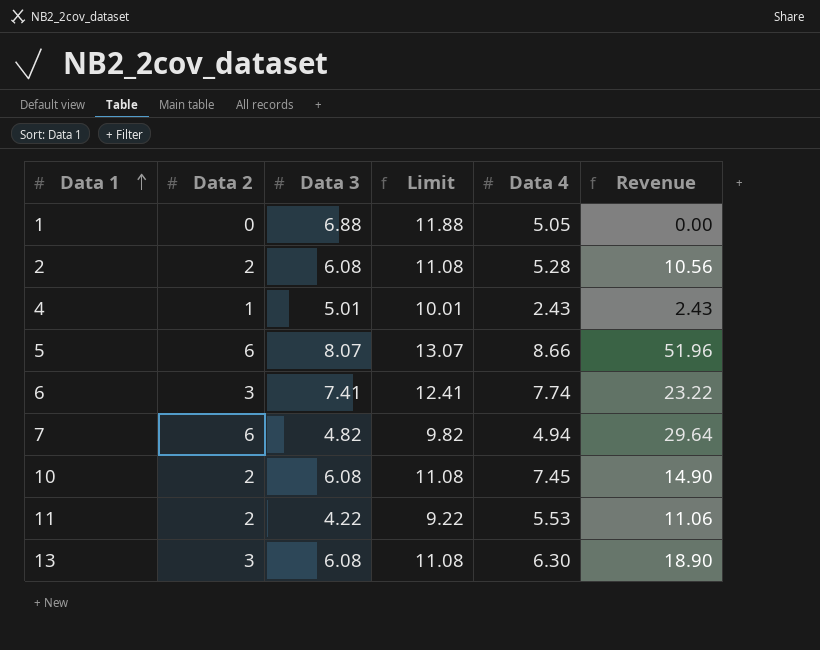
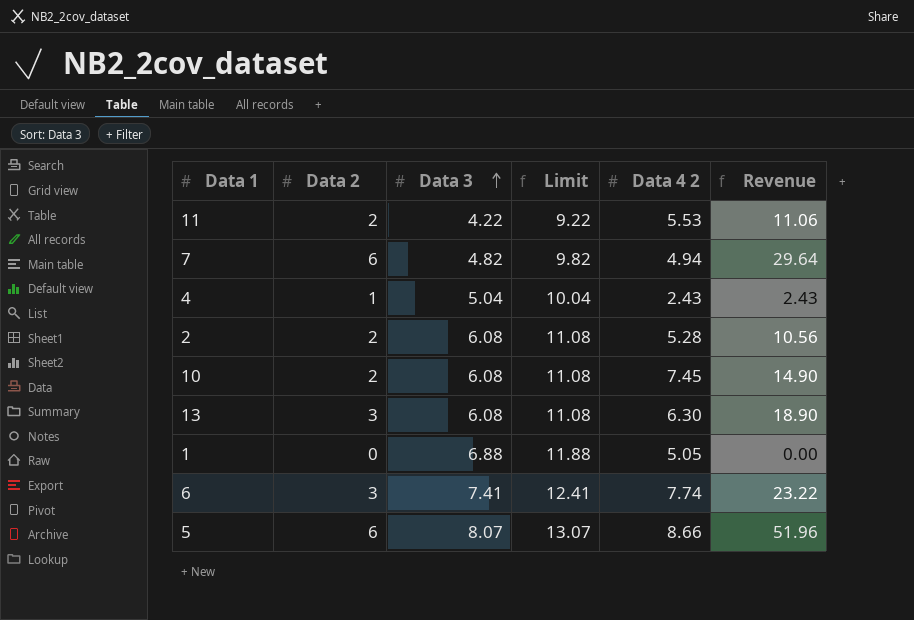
row order: Data 1 ascending -> Data 3 ascending
column name: Data 4 -> Data 4 2
4 | Data 3: 5.01 -> 5.04
4 | Limit: 10.01 -> 10.04

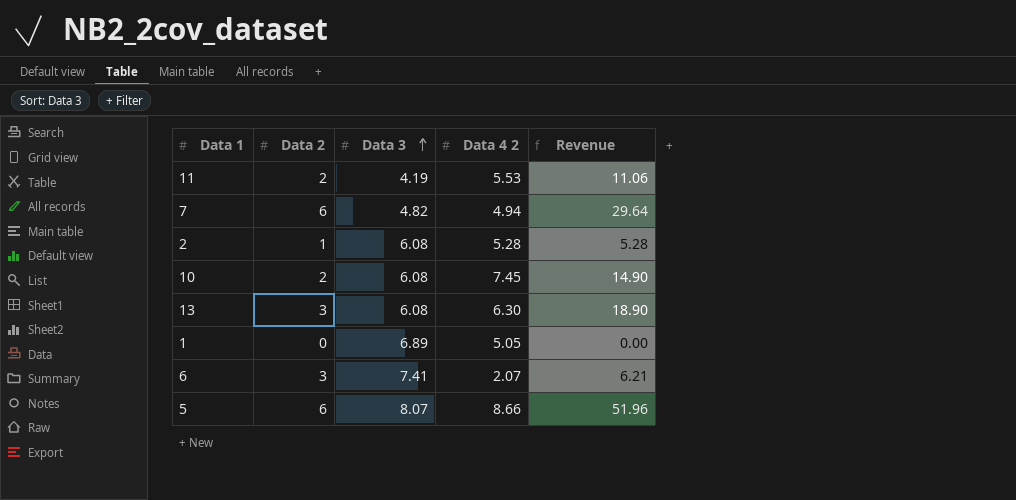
column Limit | formula: [Data 3] + 5 -> none
row 4: 1 | 5.04 | 10.04 | 2.43 | 2.43 -> none
11 | Data 3: 4.22 -> 4.19
2 | Data 2: 2 -> 1
2 | Revenue: 10.56 -> 5.28
1 | Data 3: 6.88 -> 6.89
6 | Data 4 2: 7.74 -> 2.07
6 | Revenue: 23.22 -> 6.21

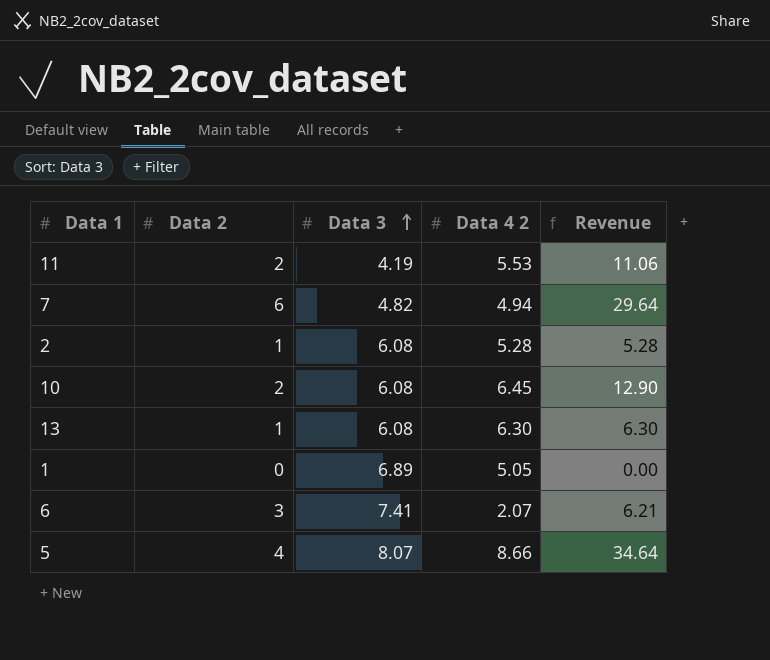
10 | Data 4 2: 7.45 -> 6.45
10 | Revenue: 14.90 -> 12.90
13 | Data 2: 3 -> 1
13 | Revenue: 18.90 -> 6.30
5 | Data 2: 6 -> 4
5 | Revenue: 51.96 -> 34.64

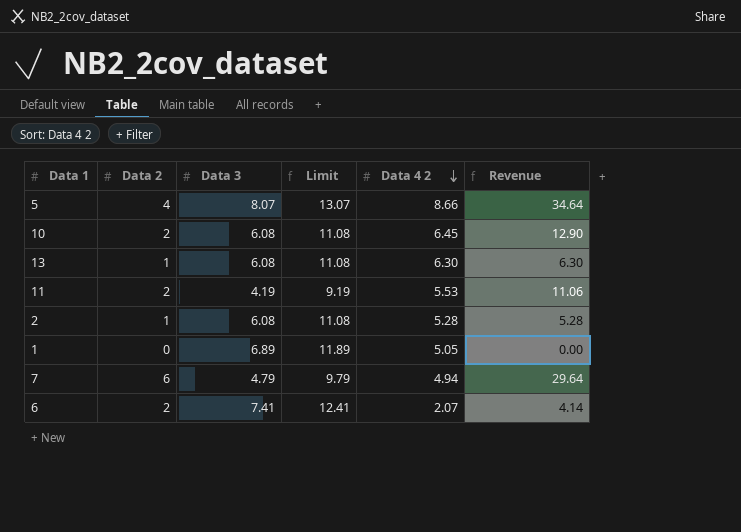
row order: Data 3 ascending -> Data 4 2 descending
column Limit | formula: none -> [Data 3] + 5
7 | Data 3: 4.82 -> 4.79
6 | Data 2: 3 -> 2
6 | Revenue: 6.21 -> 4.14

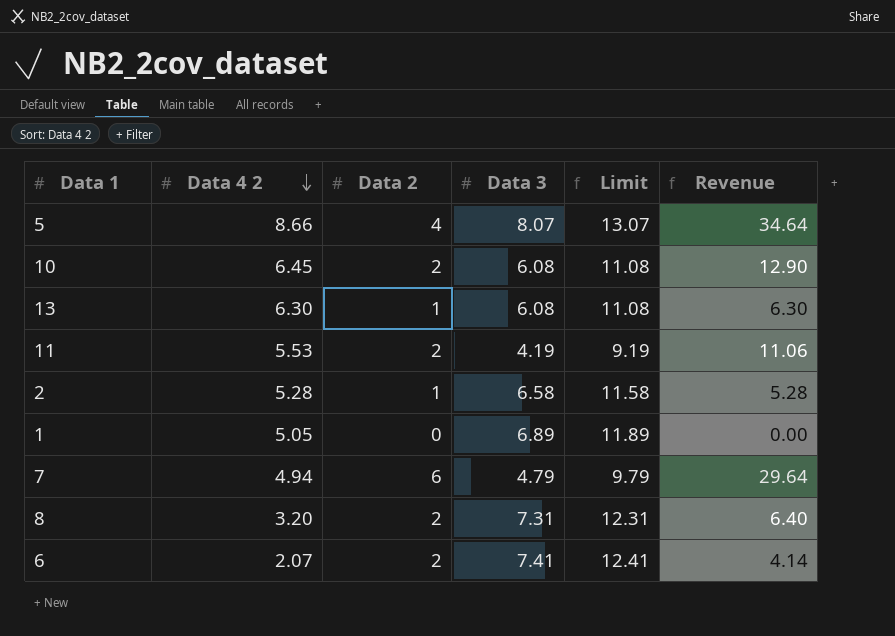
column Data 4 2 | position: 5 -> 2
2 | Data 3: 6.08 -> 6.58
2 | Limit: 11.08 -> 11.58
row 8: none -> 3.20 | 2 | 7.31 | 12.31 | 6.40

